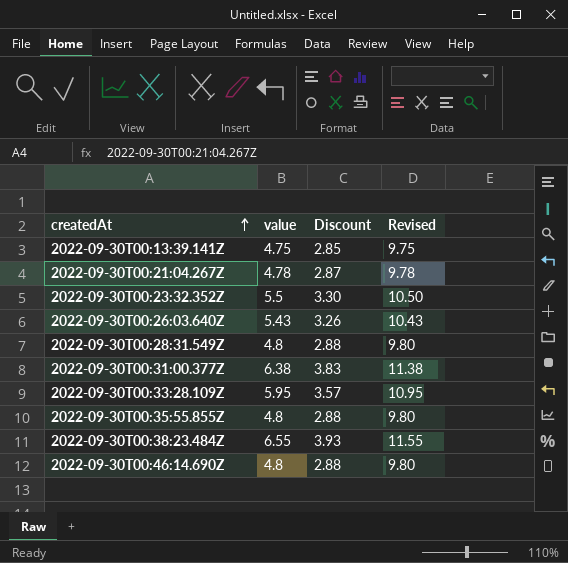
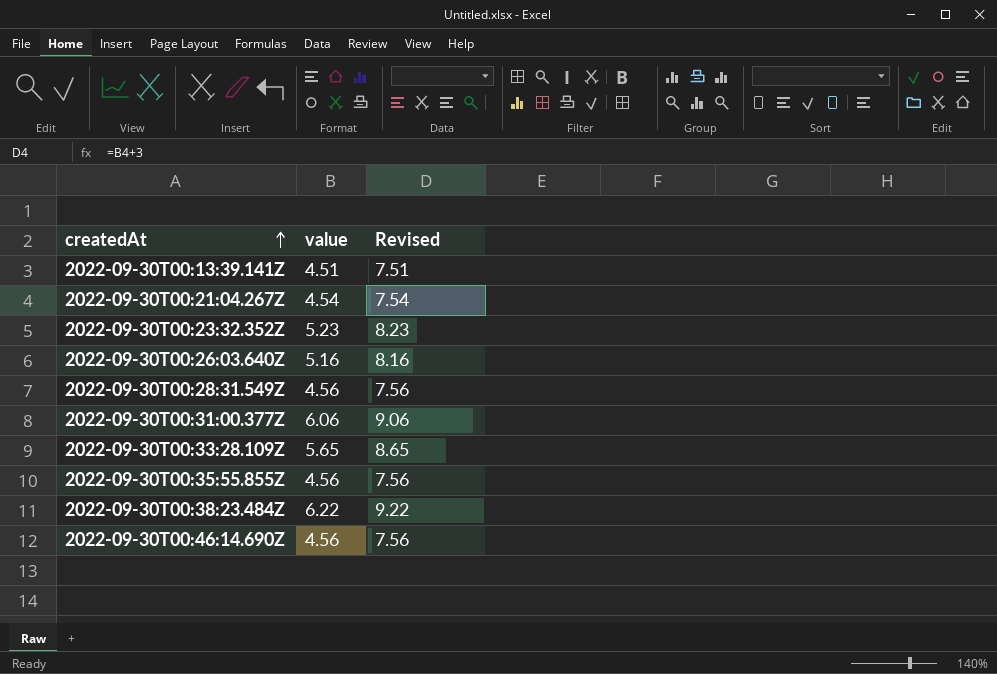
column Discount | formula: [value] * 0.6 -> none
column Revised | formula: [value] + 5 -> [value] + 3
2022-09-30T00:13:39.141Z | value: 4.75 -> 4.51
2022-09-30T00:21:04.267Z | value: 4.78 -> 4.54
2022-09-30T00:23:32.352Z | value: 5.5 -> 5.23
2022-09-30T00:26:03.640Z | value: 5.43 -> 5.16
2022-09-30T00:28:31.549Z | value: 4.8 -> 4.56
2022-09-30T00:31:00.377Z | value: 6.38 -> 6.06
2022-09-30T00:33:28.109Z | value: 5.95 -> 5.65
2022-09-30T00:35:55.855Z | value: 4.8 -> 4.56
2022-09-30T00:38:23.484Z | value: 6.55 -> 6.22
2022-09-30T00:46:14.690Z | value: 4.8 -> 4.56

